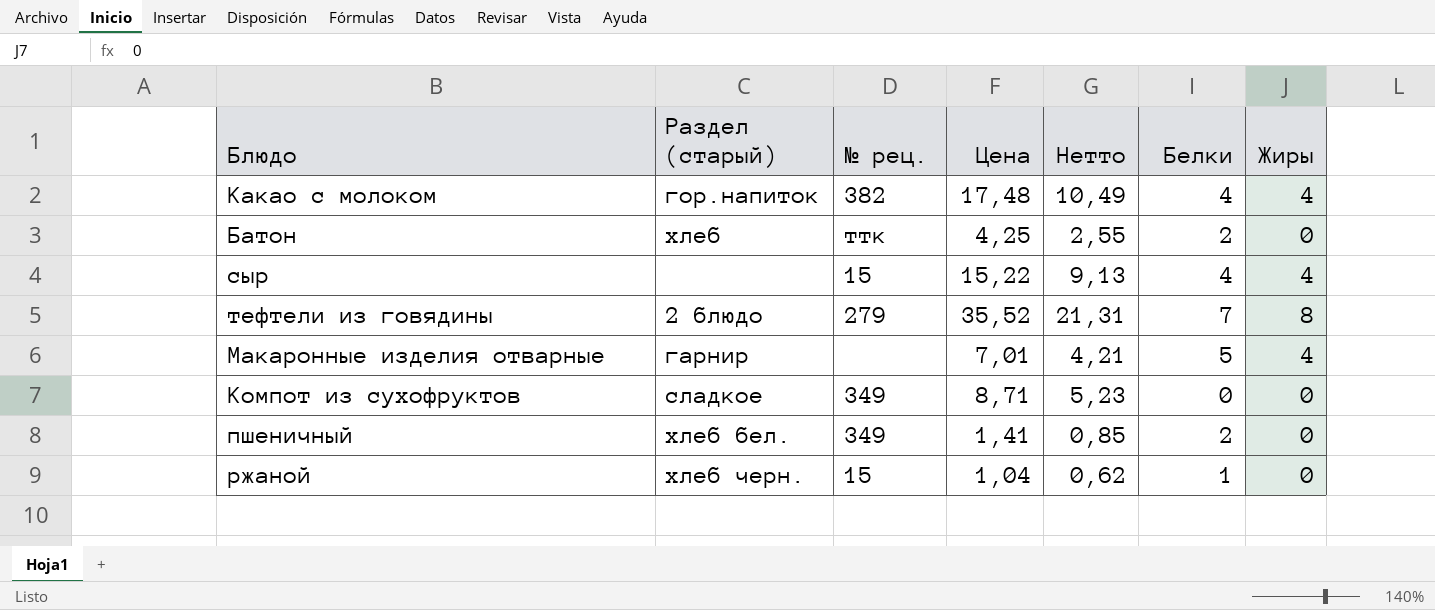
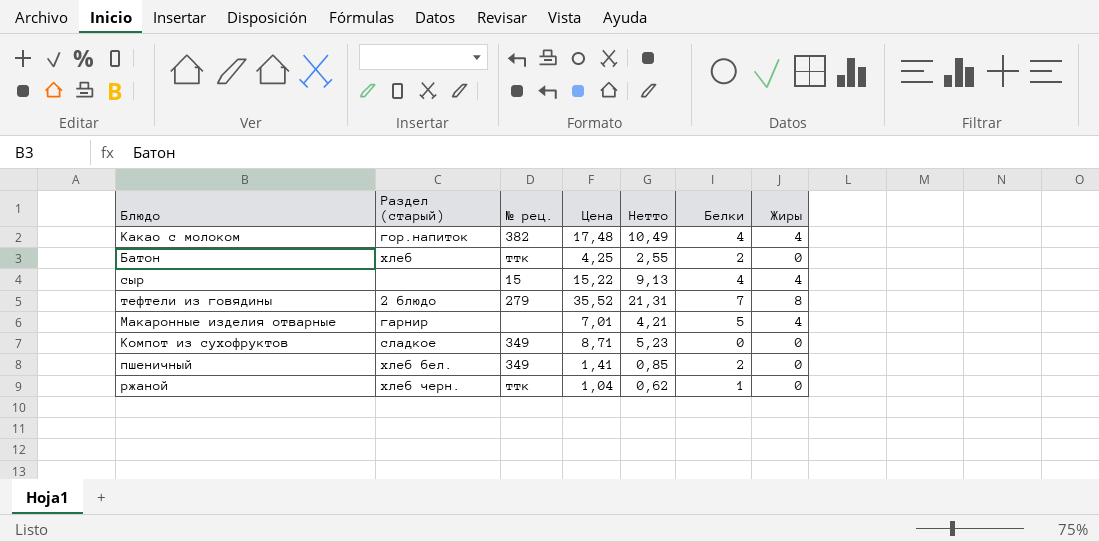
ржаной | № рец.: 15 -> ттк

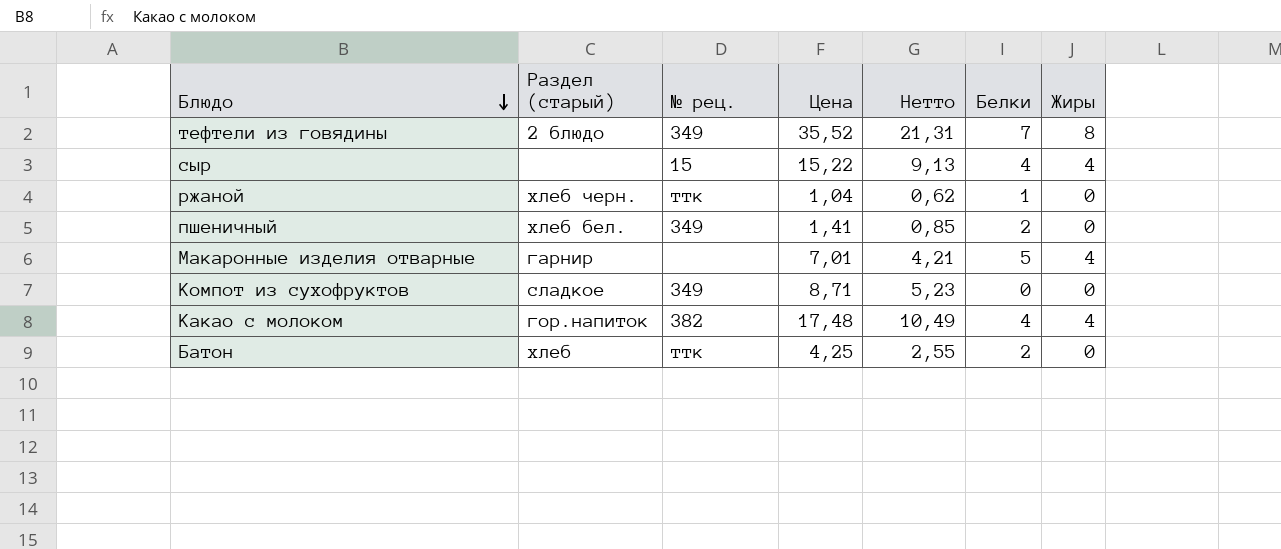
row order: none -> Блюдо descending
тефтели из говядины | № рец.: 279 -> 349

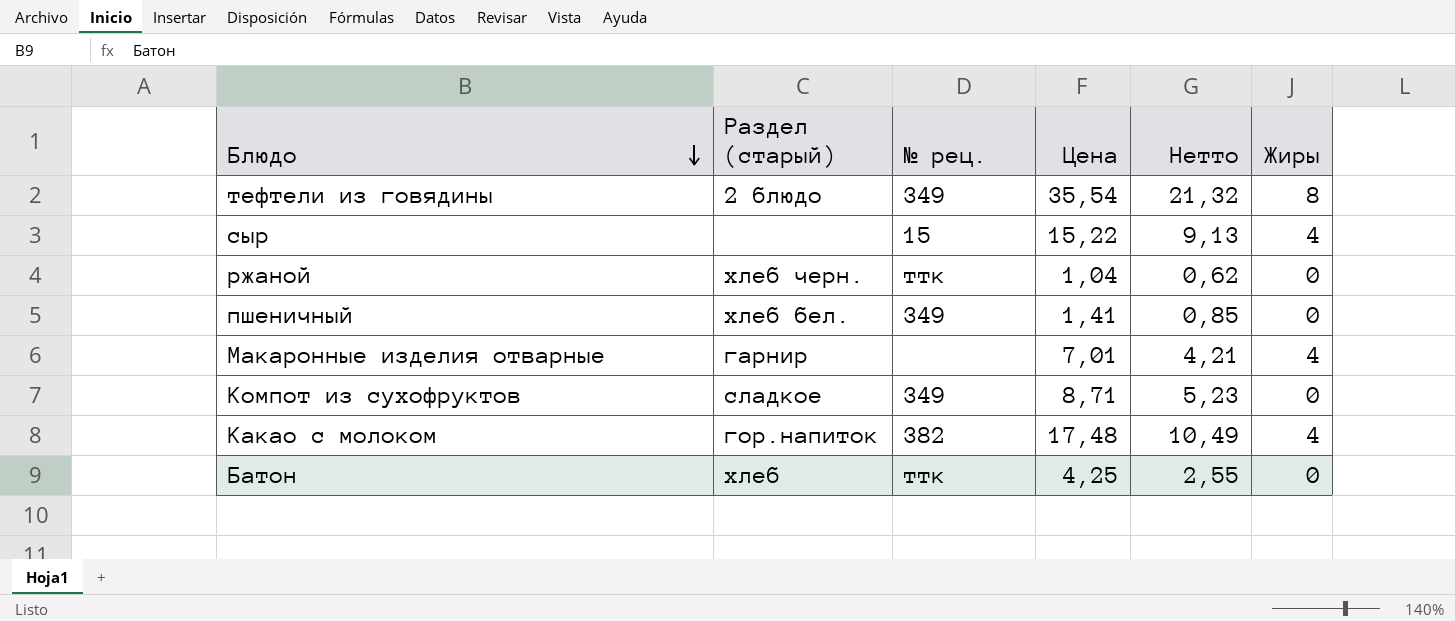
column Белки | position: 6 -> none
тефтели из говядины | Цена: 35,52 -> 35,54
тефтели из говядины | Нетто: 21,31 -> 21,32

